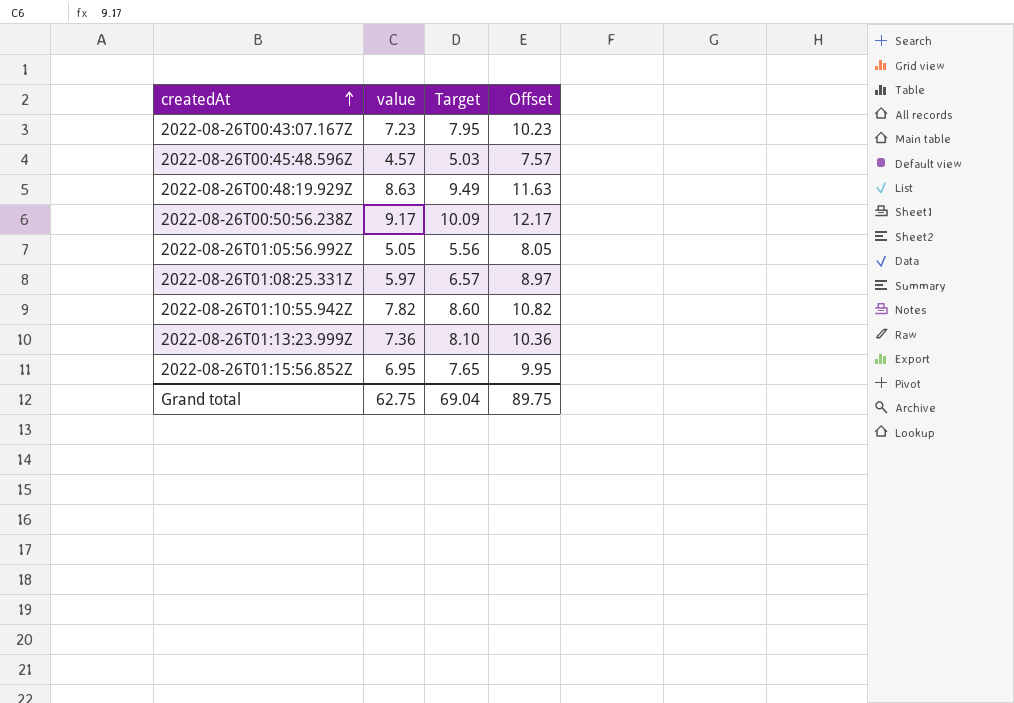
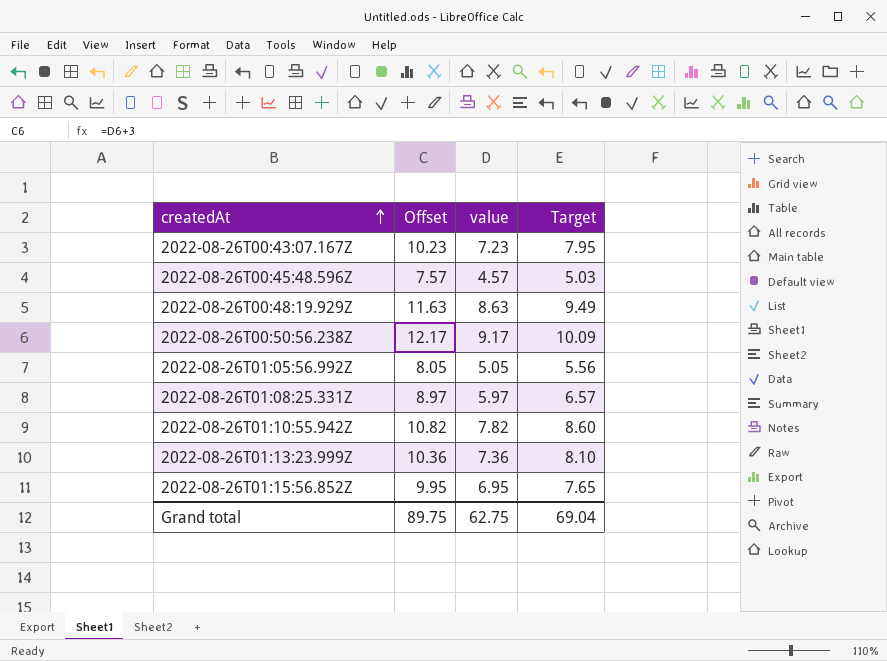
column Offset | position: 4 -> 2

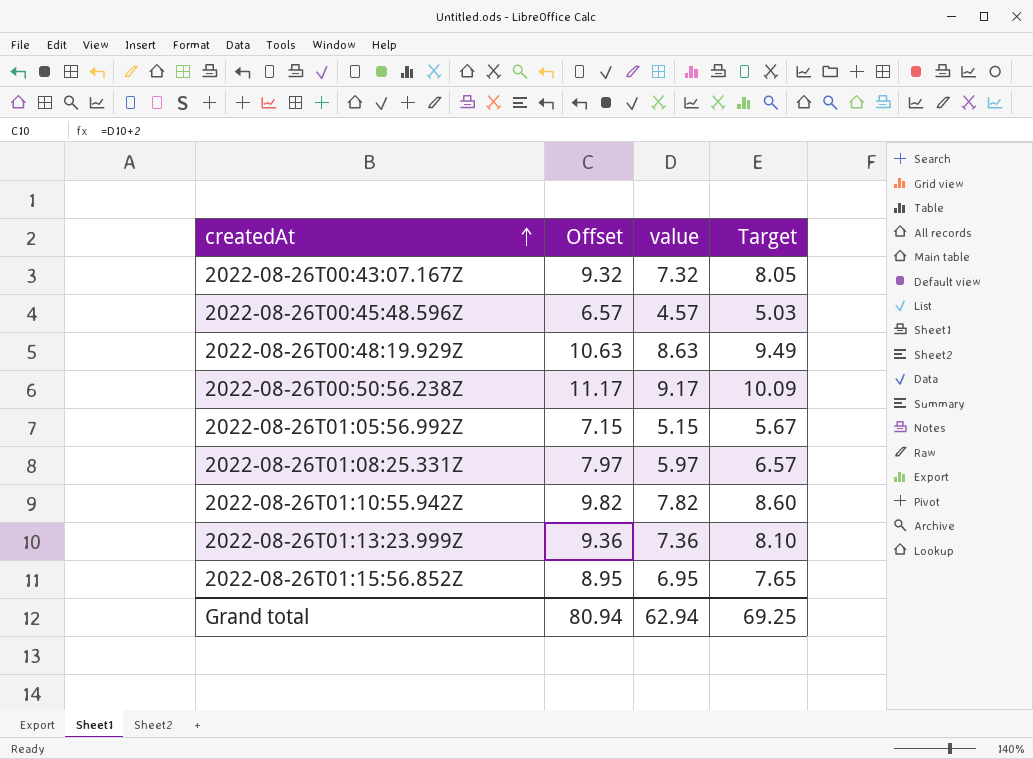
column Offset | formula: [value] + 3 -> [value] + 2
2022-08-26T00:43:07.167Z | value: 7.23 -> 7.32
2022-08-26T00:43:07.167Z | Target: 7.95 -> 8.05
2022-08-26T01:05:56.992Z | value: 5.05 -> 5.15
2022-08-26T01:05:56.992Z | Target: 5.56 -> 5.67
Grand total | Offset: 89.75 -> 80.94
Grand total | value: 62.75 -> 62.94
Grand total | Target: 69.04 -> 69.25

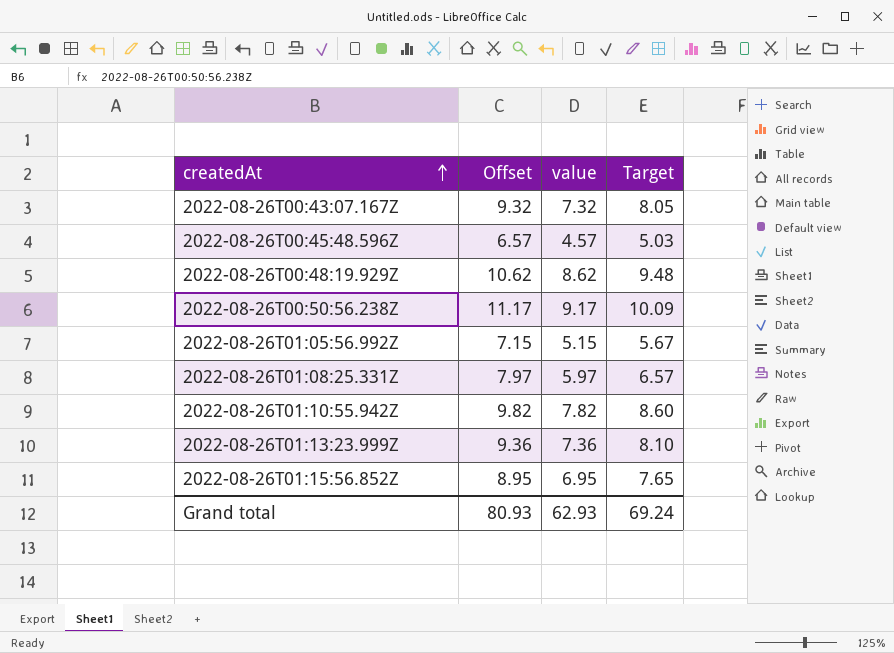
2022-08-26T00:48:19.929Z | Offset: 10.63 -> 10.62
2022-08-26T00:48:19.929Z | value: 8.63 -> 8.62
2022-08-26T00:48:19.929Z | Target: 9.49 -> 9.48
Grand total | Offset: 80.94 -> 80.93
Grand total | value: 62.94 -> 62.93
Grand total | Target: 69.25 -> 69.24

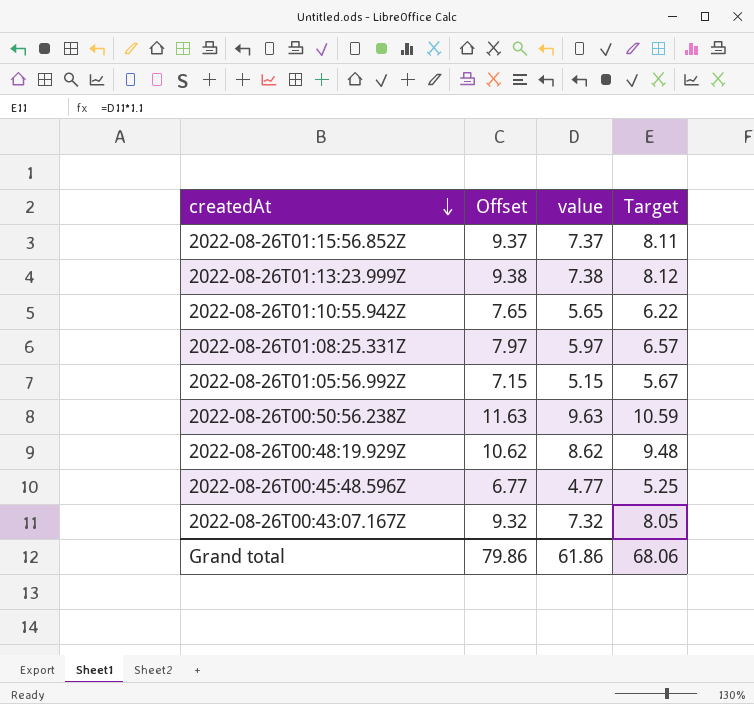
row order: createdAt ascending -> createdAt descending
2022-08-26T01:15:56.852Z | Offset: 8.95 -> 9.37
2022-08-26T01:15:56.852Z | value: 6.95 -> 7.37
2022-08-26T01:15:56.852Z | Target: 7.65 -> 8.11
2022-08-26T01:13:23.999Z | Offset: 9.36 -> 9.38
2022-08-26T01:13:23.999Z | value: 7.36 -> 7.38
2022-08-26T01:13:23.999Z | Target: 8.10 -> 8.12
2022-08-26T01:10:55.942Z | Offset: 9.82 -> 7.65
2022-08-26T01:10:55.942Z | value: 7.82 -> 5.65
2022-08-26T01:10:55.942Z | Target: 8.60 -> 6.22
2022-08-26T00:50:56.238Z | Offset: 11.17 -> 11.63
2022-08-26T00:50:56.238Z | value: 9.17 -> 9.63
2022-08-26T00:50:56.238Z | Target: 10.09 -> 10.59
2022-08-26T00:45:48.596Z | Offset: 6.57 -> 6.77
2022-08-26T00:45:48.596Z | value: 4.57 -> 4.77
2022-08-26T00:45:48.596Z | Target: 5.03 -> 5.25
Grand total | Offset: 80.93 -> 79.86
Grand total | value: 62.93 -> 61.86
Grand total | Target: 69.24 -> 68.06

